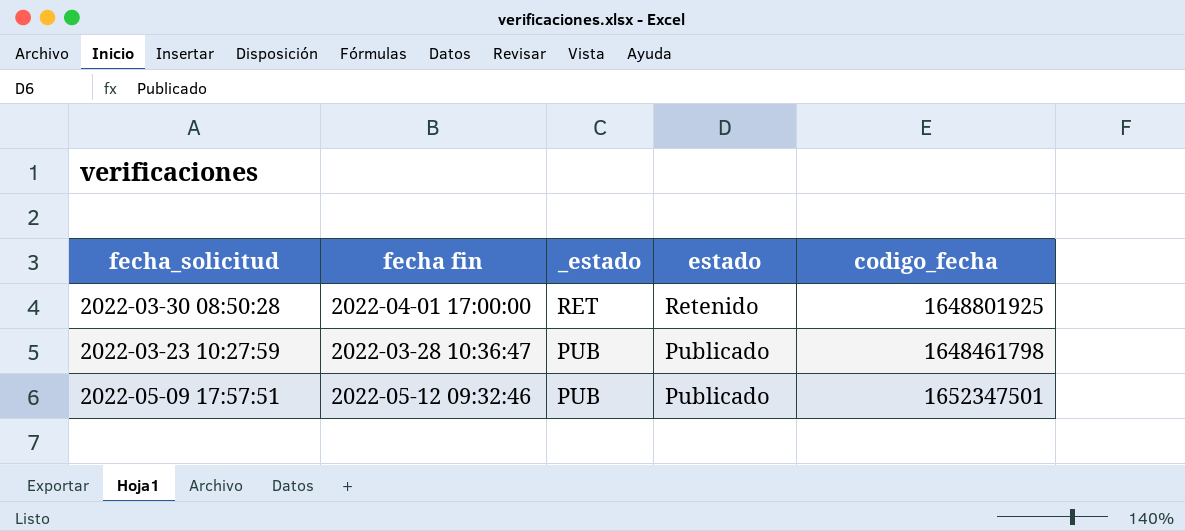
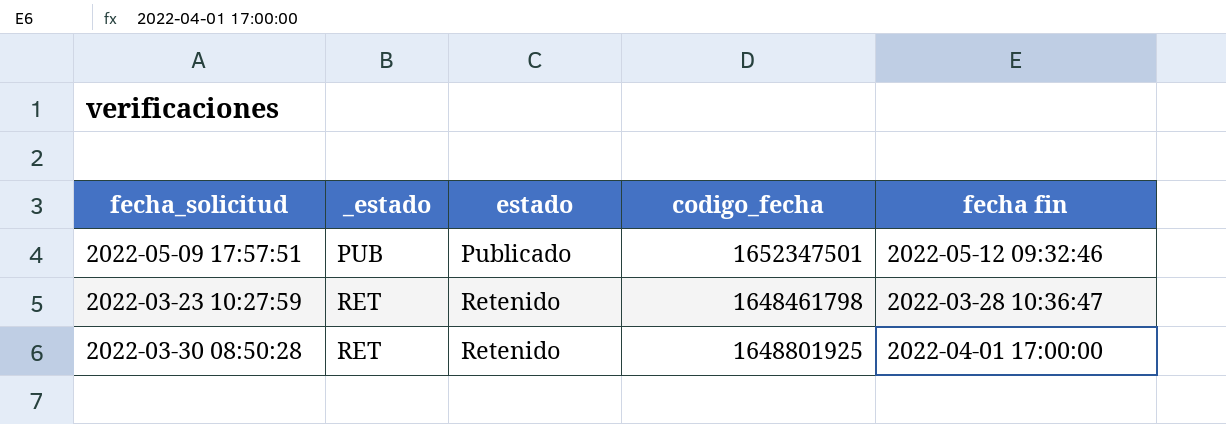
row order: _estado descending -> _estado ascending
column fecha fin | position: 2 -> 5
2022-03-23 10:27:59 | _estado: PUB -> RET
2022-03-23 10:27:59 | estado: Publicado -> Retenido

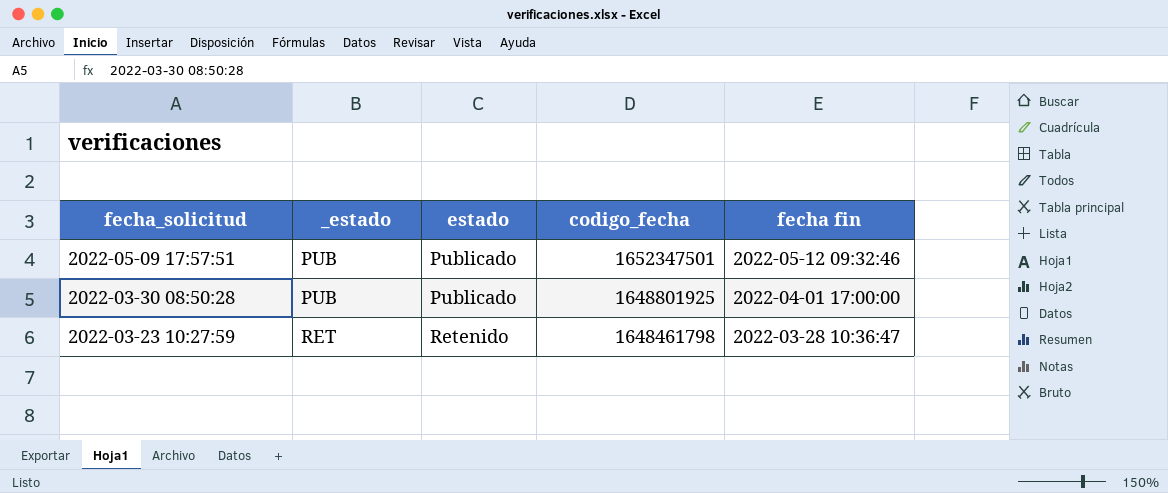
row order: _estado ascending -> fecha_solicitud descending
2022-03-30 08:50:28 | _estado: RET -> PUB
2022-03-30 08:50:28 | estado: Retenido -> Publicado

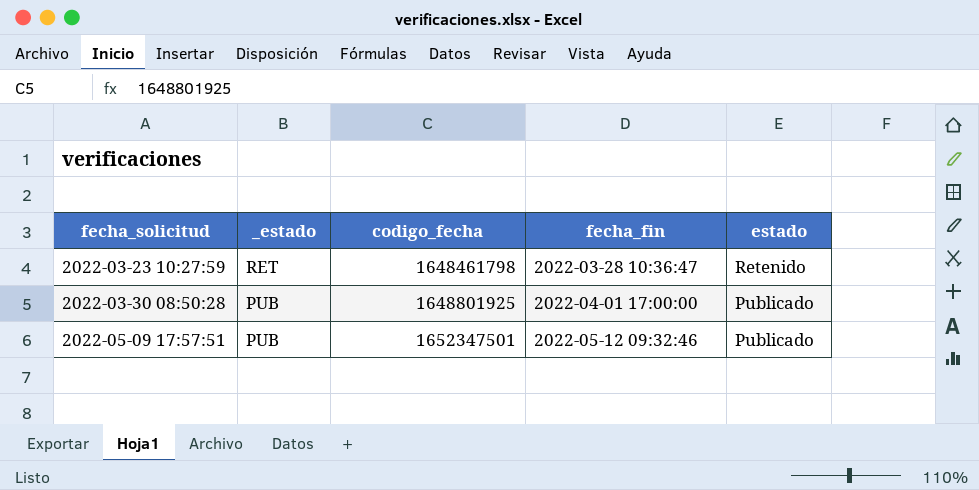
row order: fecha_solicitud descending -> fecha_solicitud ascending
column name: fecha fin -> fecha_fin
column estado | position: 3 -> 5

